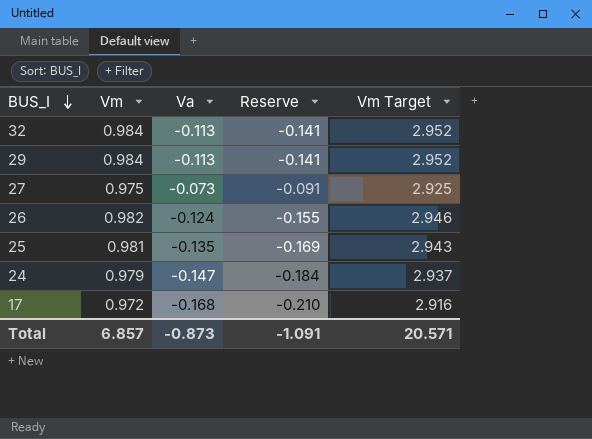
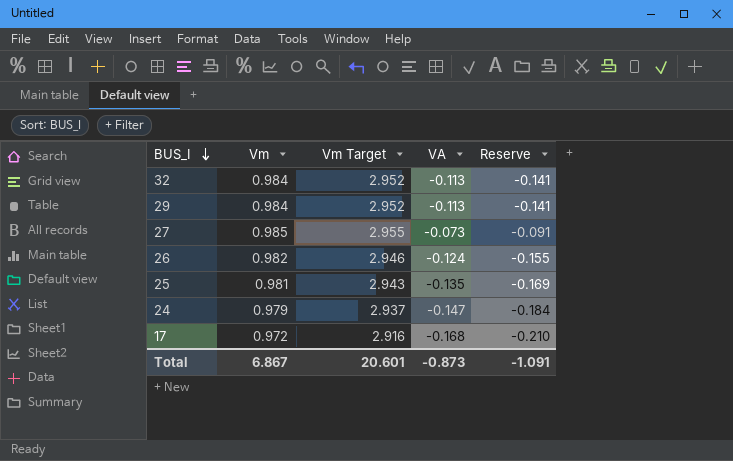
column Vm Target | position: 5 -> 3
column name: Va -> VA
27 | Vm: 0.975 -> 0.985
27 | Vm Target: 2.925 -> 2.955
Total | Vm: 6.857 -> 6.867
Total | Vm Target: 20.571 -> 20.601

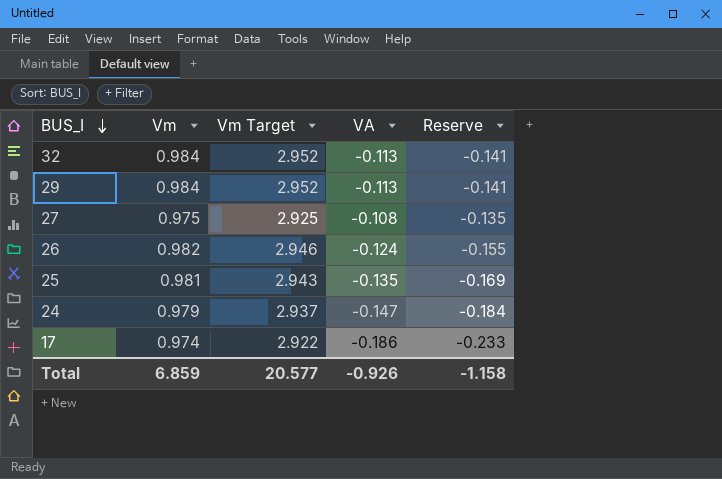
27 | Vm: 0.985 -> 0.975
27 | Vm Target: 2.955 -> 2.925
27 | VA: -0.073 -> -0.108
27 | Reserve: -0.091 -> -0.135
17 | Vm: 0.972 -> 0.974
17 | Vm Target: 2.916 -> 2.922
17 | VA: -0.168 -> -0.186
17 | Reserve: -0.210 -> -0.233
Total | Vm: 6.867 -> 6.859
Total | Vm Target: 20.601 -> 20.577
Total | VA: -0.873 -> -0.926
Total | Reserve: -1.091 -> -1.158

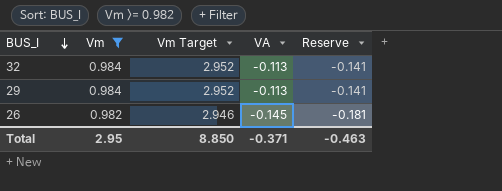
filter: none -> Vm >= 0.982
26 | VA: -0.124 -> -0.145
26 | Reserve: -0.155 -> -0.181
Total | Vm: 6.859 -> 2.95
Total | Vm Target: 20.577 -> 8.850
Total | VA: -0.926 -> -0.371
Total | Reserve: -1.158 -> -0.463

